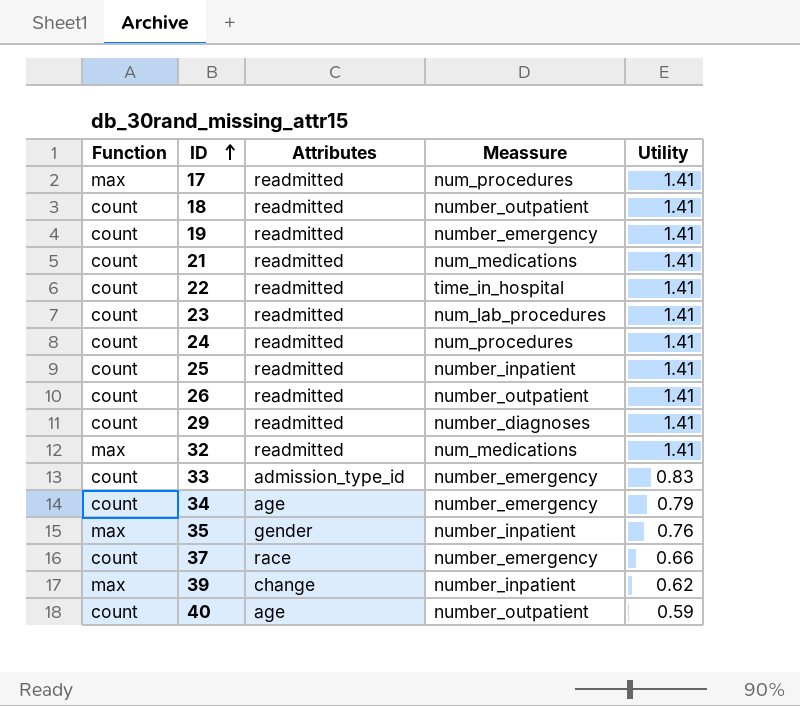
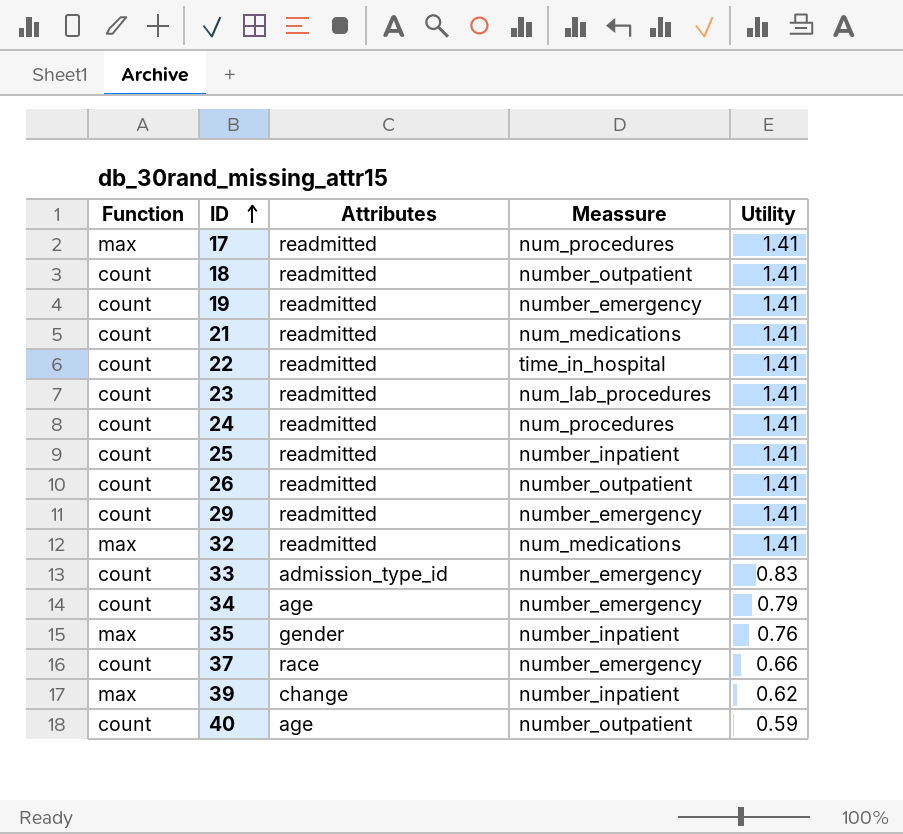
29 | Meassure: number_diagnoses -> number_emergency

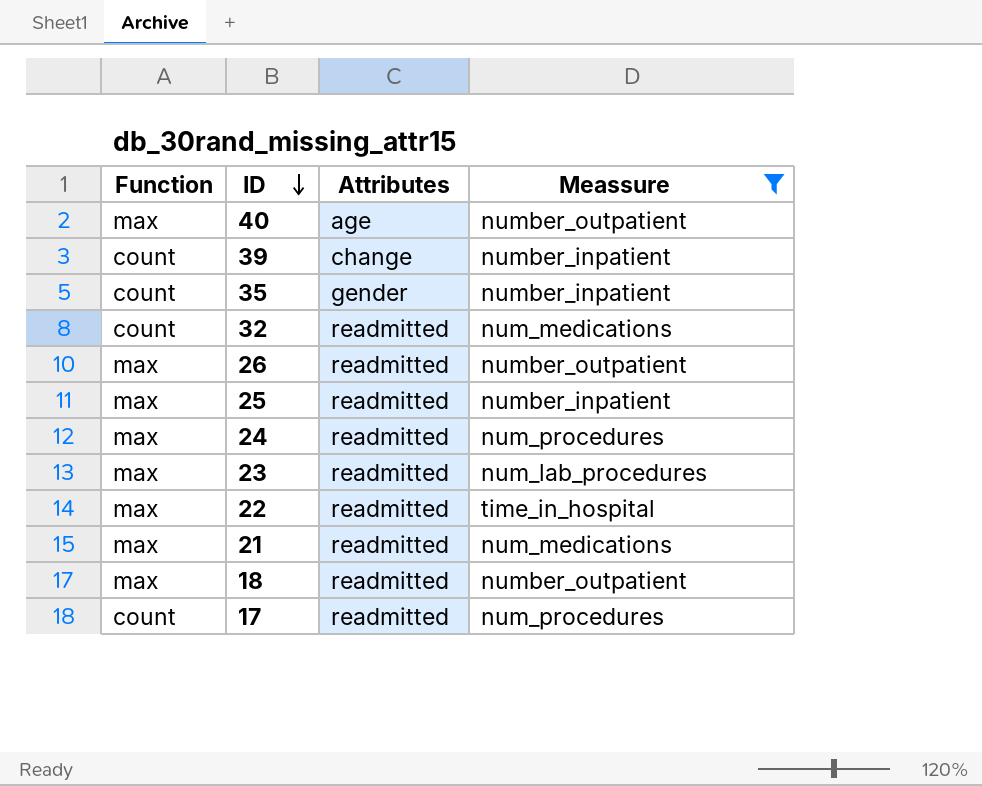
filter: none -> Meassure != number_emergency
row order: ID ascending -> ID descending
column Utility | position: 5 -> none
40 | Function: count -> max
39 | Function: max -> count
35 | Function: max -> count
32 | Function: max -> count
26 | Function: count -> max
25 | Function: count -> max
24 | Function: count -> max
23 | Function: count -> max
22 | Function: count -> max
21 | Function: count -> max
18 | Function: count -> max
17 | Function: max -> count

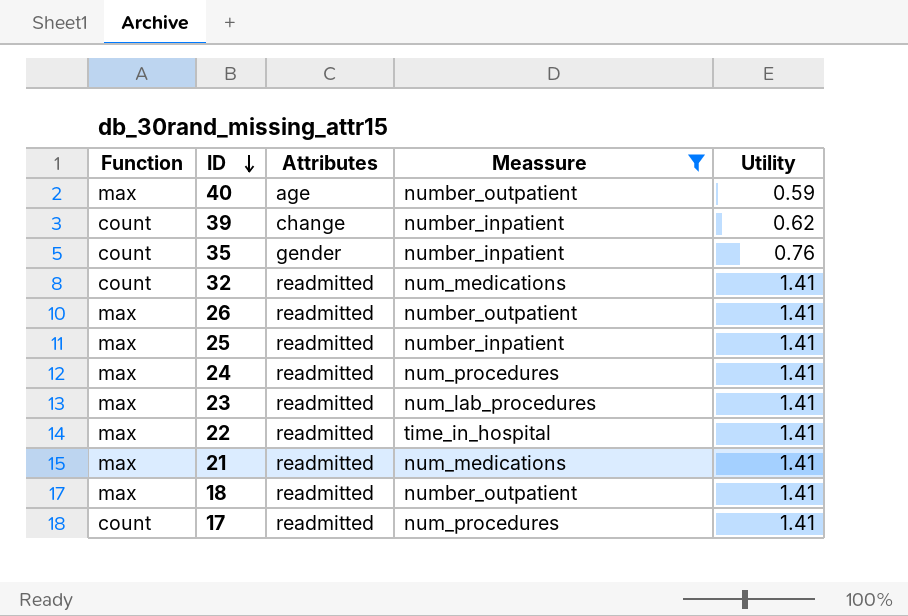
column Utility | position: none -> 5

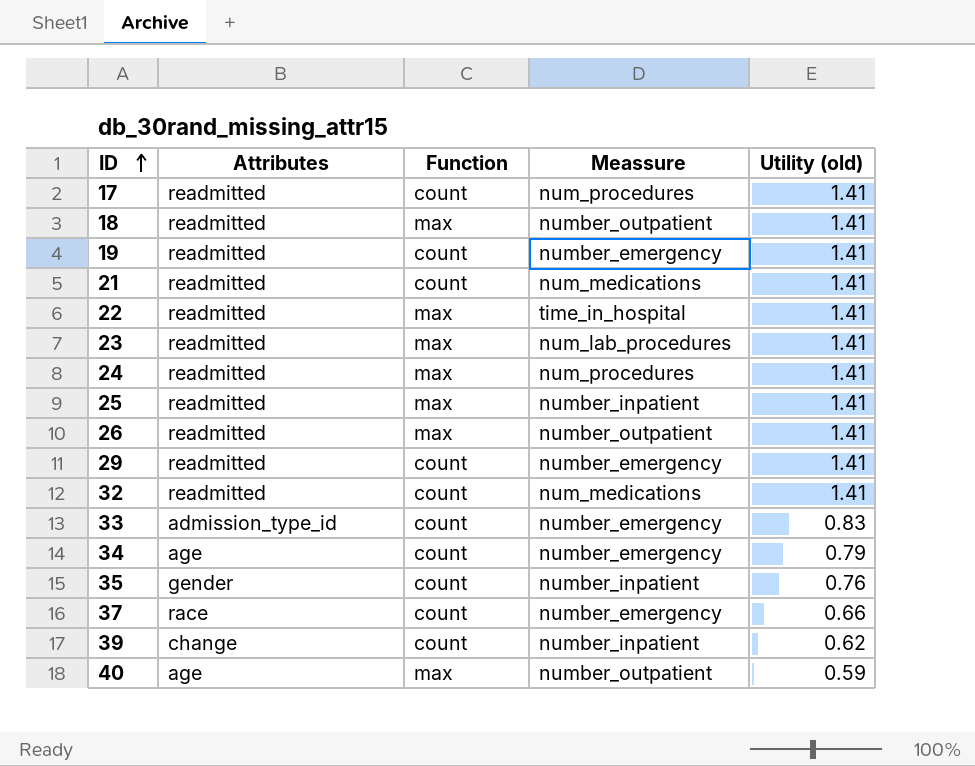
filter: Meassure != number_emergency -> none
row order: ID descending -> ID ascending
column Function | position: 1 -> 3
column name: Utility -> Utility (old)
21 | Function: max -> count

